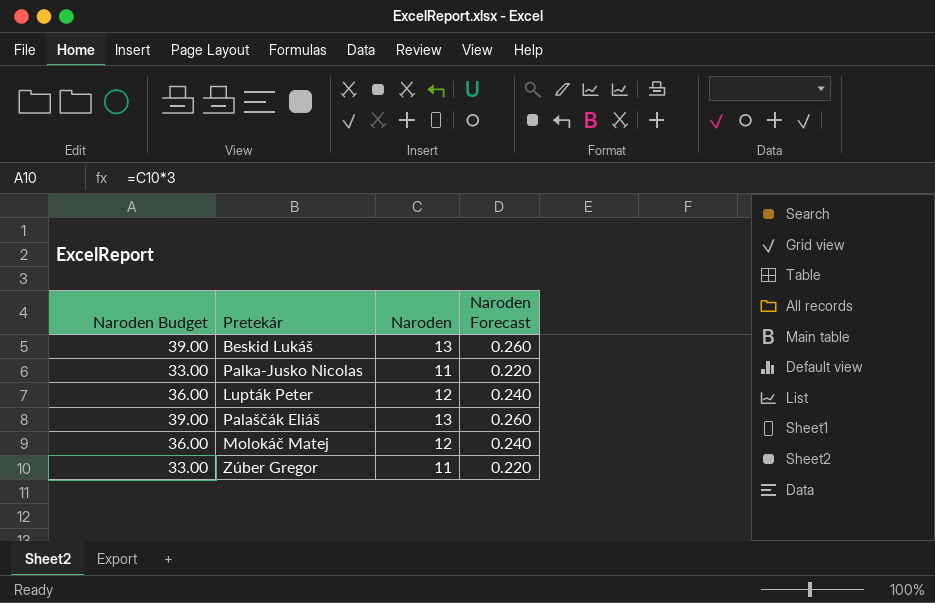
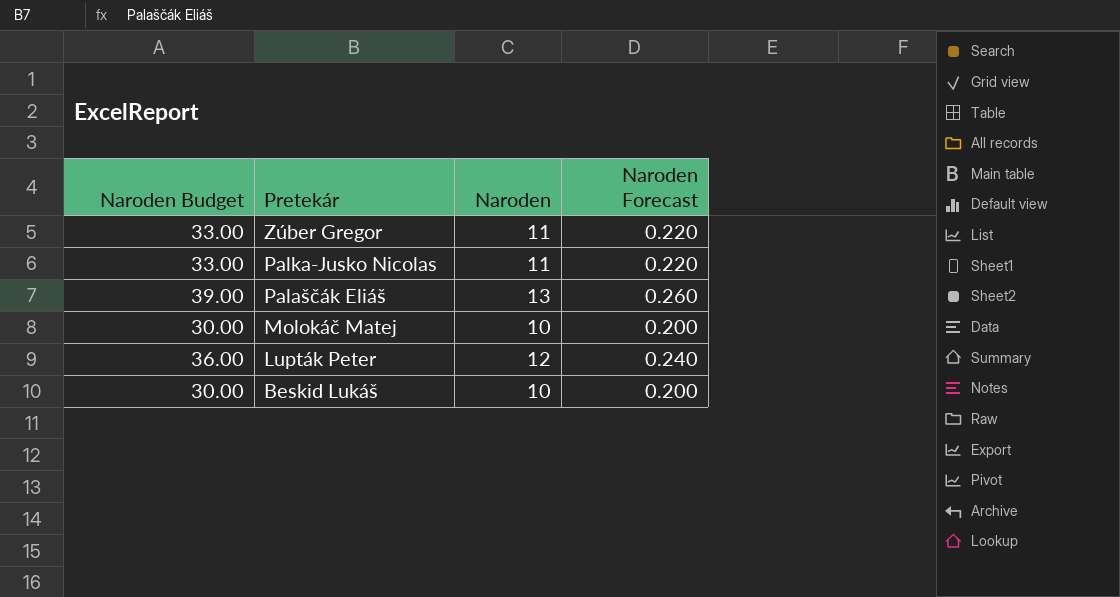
row order: none -> Pretekár descending
Molokáč Matej | Naroden Budget: 36.00 -> 30.00
Molokáč Matej | Naroden: 12 -> 10
Molokáč Matej | Naroden Forecast: 0.240 -> 0.200
Beskid Lukáš | Naroden Budget: 39.00 -> 30.00
Beskid Lukáš | Naroden: 13 -> 10
Beskid Lukáš | Naroden Forecast: 0.260 -> 0.200

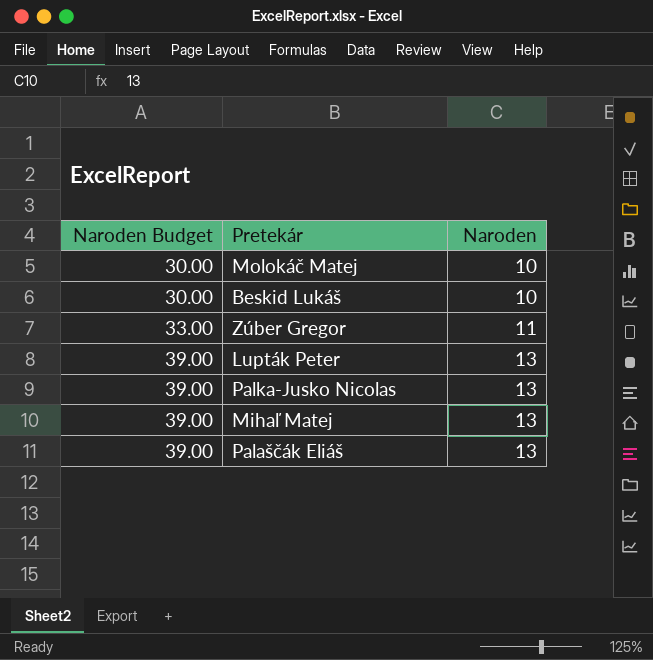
row order: Pretekár descending -> Naroden Budget ascending
column Naroden Forecast | formula: [Naroden] * 0.02 -> none
Lupták Peter | Naroden Budget: 36.00 -> 39.00
Lupták Peter | Naroden: 12 -> 13
Palka-Jusko Nicolas | Naroden Budget: 33.00 -> 39.00
Palka-Jusko Nicolas | Naroden: 11 -> 13
row Mihaľ Matej: none -> 39.00 | 13

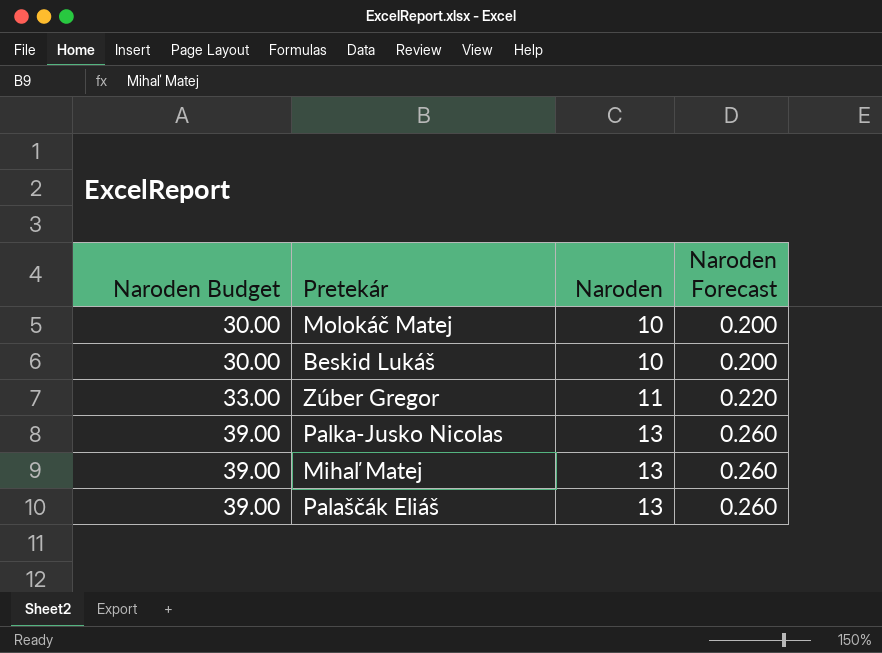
column Naroden Forecast | formula: none -> [Naroden] * 0.02
row Lupták Peter: 39.00 | 13 -> none

